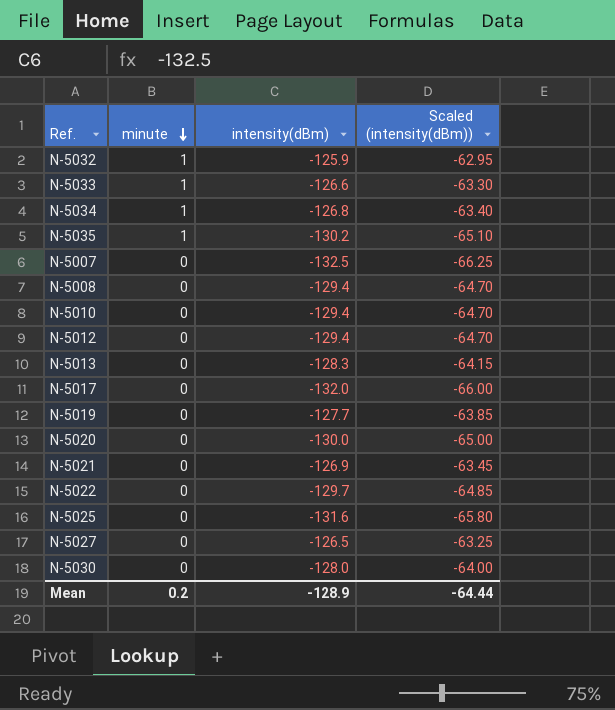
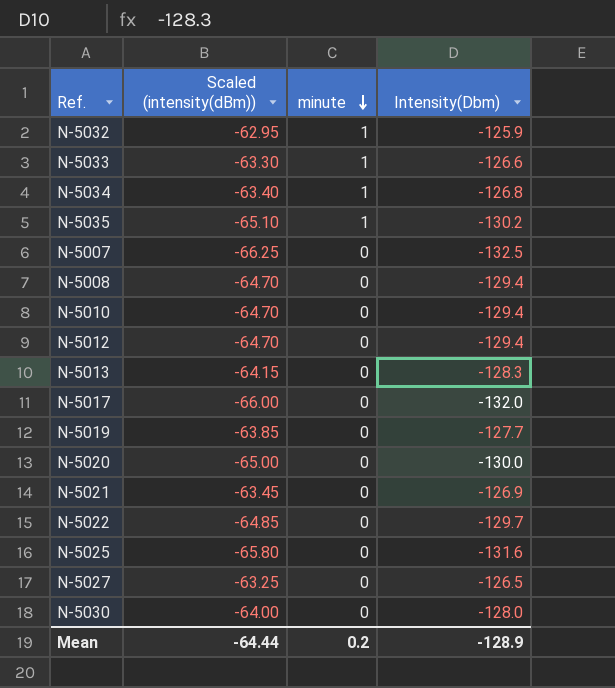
column Scaled (intensity(dBm)) | position: 4 -> 2
column name: intensity(dBm) -> Intensity(Dbm)

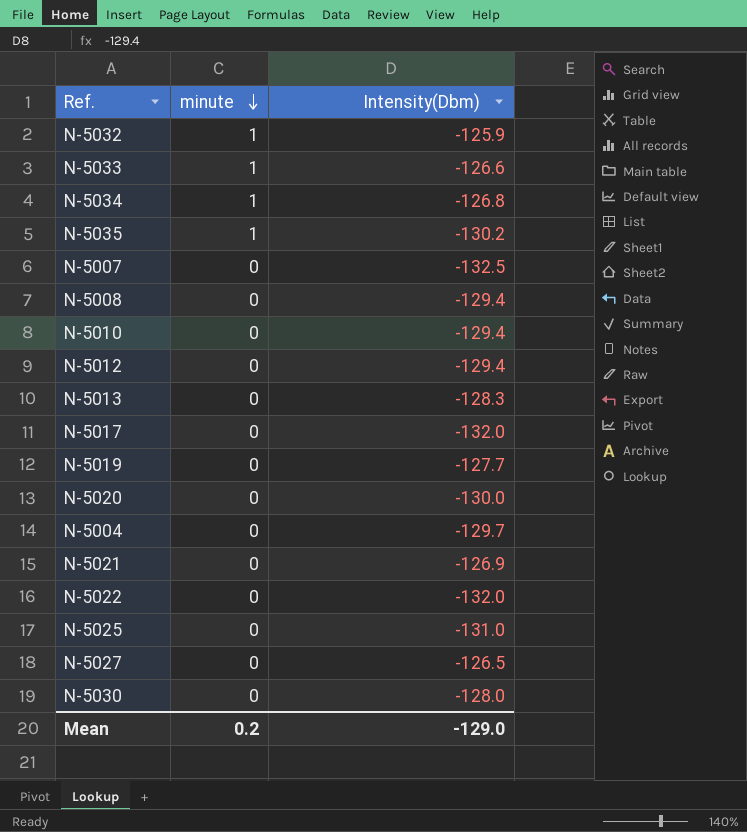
column Scaled (intensity(dBm)) | formula: [Intensity(Dbm)] * 0.5 -> none
row N-5004: none -> 0 | -129.7
N-5022 | Intensity(Dbm): -129.7 -> -132.0
N-5025 | Intensity(Dbm): -131.6 -> -131.0
Mean | Intensity(Dbm): -128.9 -> -129.0

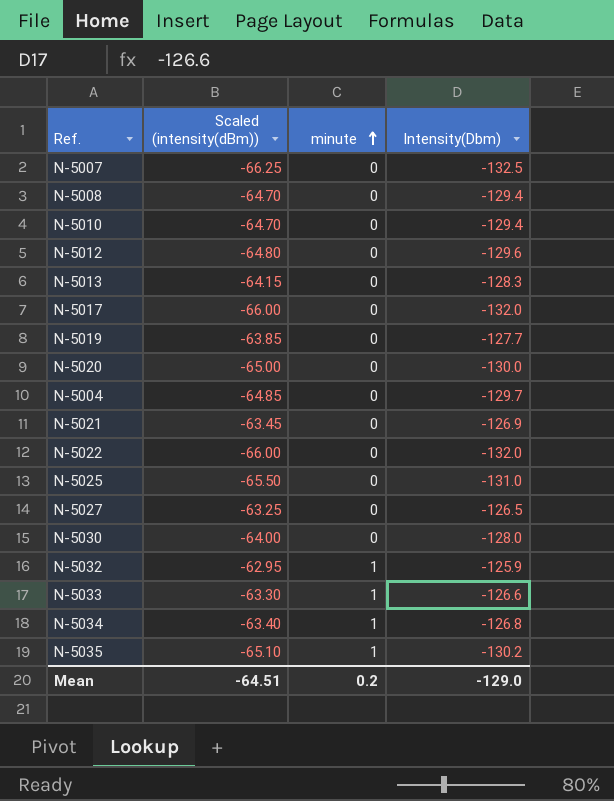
row order: minute descending -> minute ascending
column Scaled (intensity(dBm)) | formula: none -> [Intensity(Dbm)] * 0.5
N-5012 | Intensity(Dbm): -129.4 -> -129.6

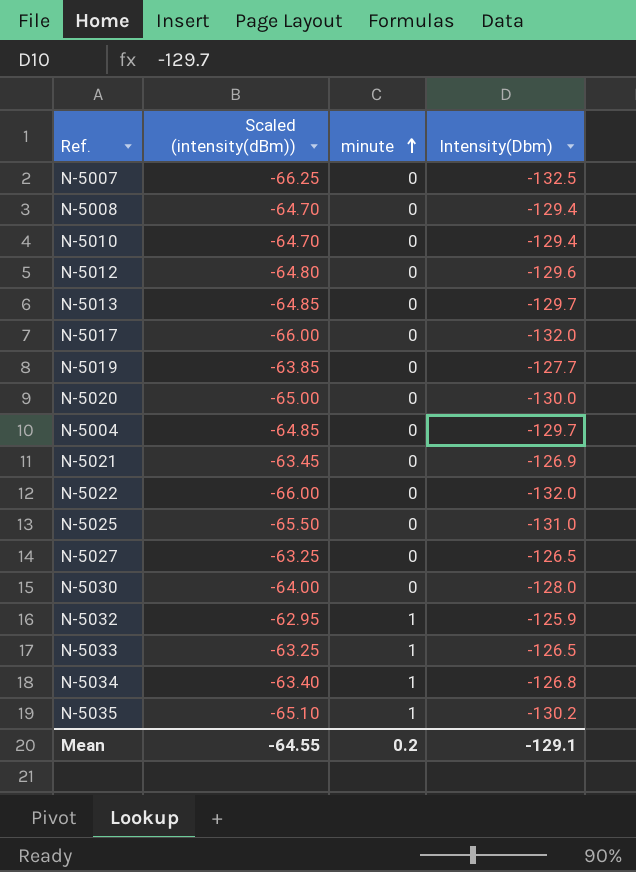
N-5013 | Scaled (intensity(dBm)): -64.15 -> -64.85
N-5013 | Intensity(Dbm): -128.3 -> -129.7
N-5033 | Scaled (intensity(dBm)): -63.30 -> -63.25
N-5033 | Intensity(Dbm): -126.6 -> -126.5
Mean | Scaled (intensity(dBm)): -64.51 -> -64.55
Mean | Intensity(Dbm): -129.0 -> -129.1

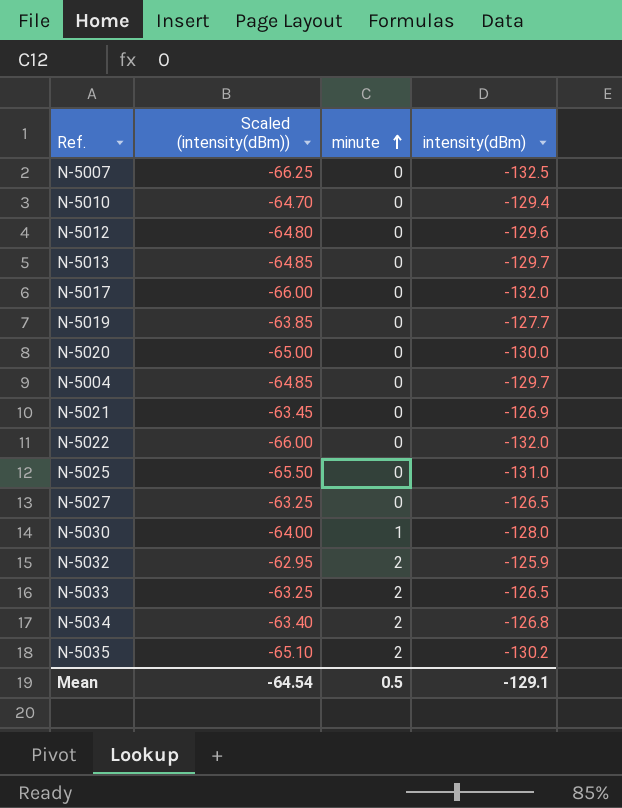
column name: Intensity(Dbm) -> intensity(dBm)
row N-5008: -64.70 | 0 | -129.4 -> none
N-5030 | minute: 0 -> 1
N-5032 | minute: 1 -> 2
N-5033 | minute: 1 -> 2
N-5034 | minute: 1 -> 2
N-5035 | minute: 1 -> 2
Mean | Scaled (intensity(dBm)): -64.55 -> -64.54
Mean | minute: 0.2 -> 0.5

